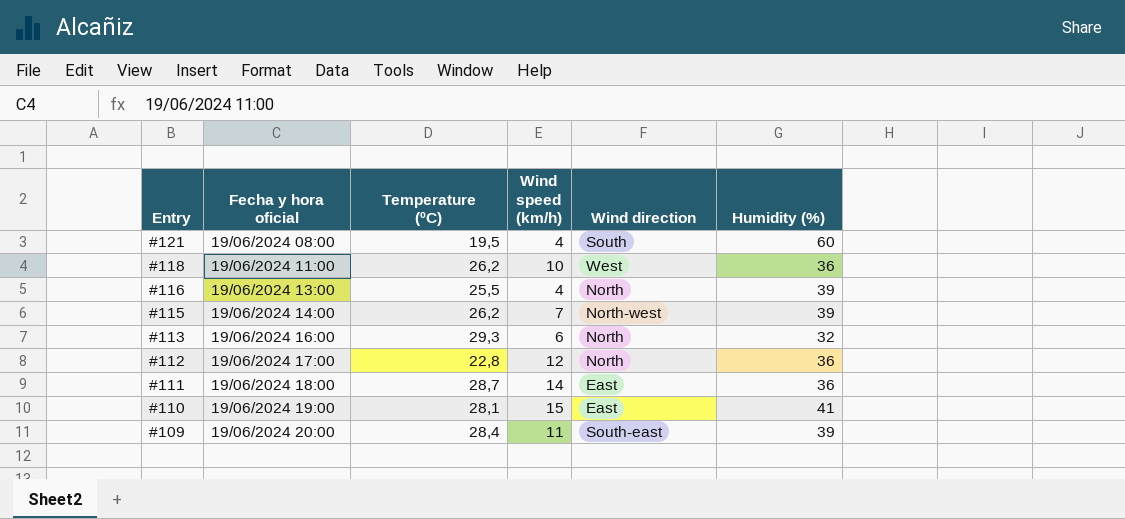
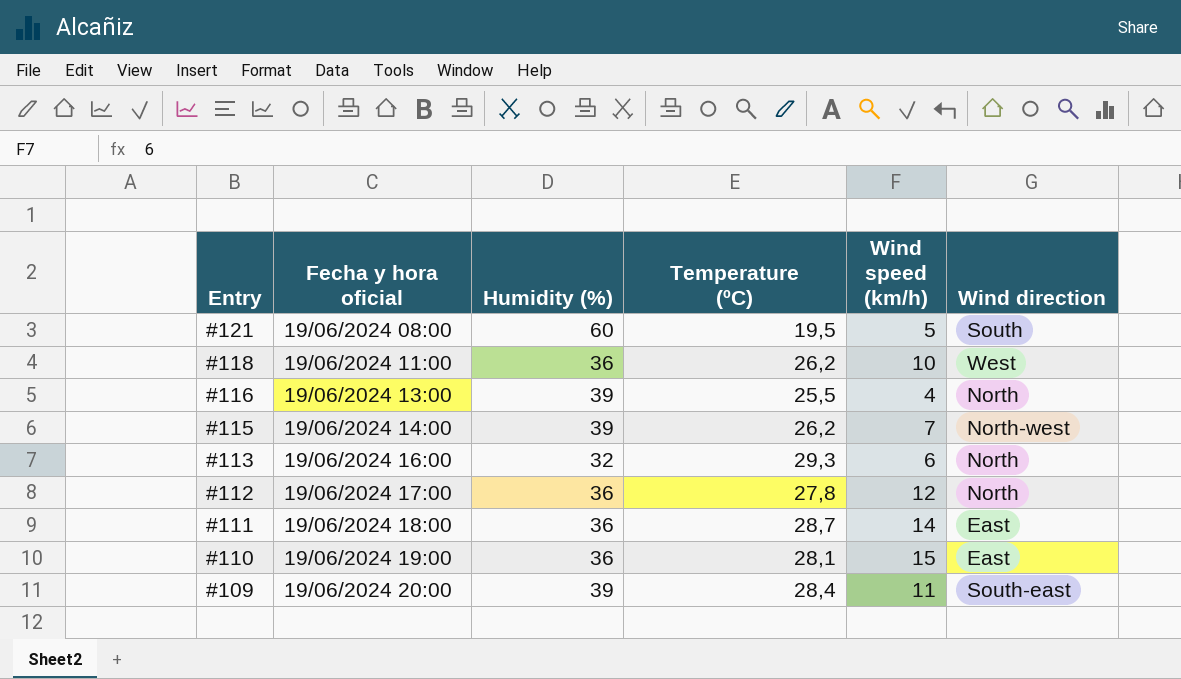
column Humidity (%) | position: 6 -> 3
#121 | Wind speed (km/h): 4 -> 5
#112 | Temperature (ºC): 22,8 -> 27,8
#110 | Humidity (%): 41 -> 36

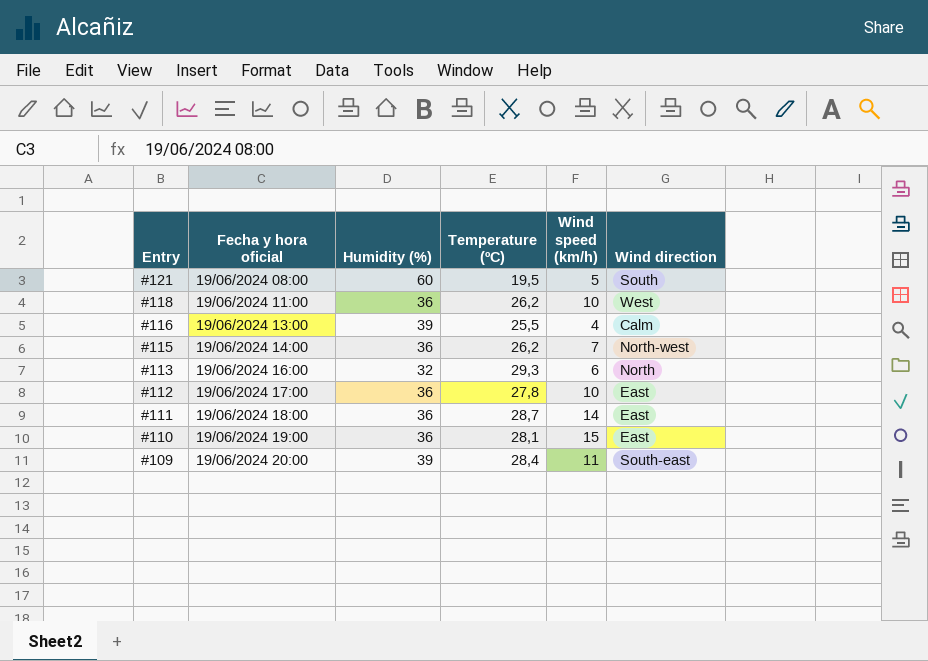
#116 | Wind direction: North -> Calm
#115 | Humidity (%): 39 -> 36
#112 | Wind speed (km/h): 12 -> 10
#112 | Wind direction: North -> East

